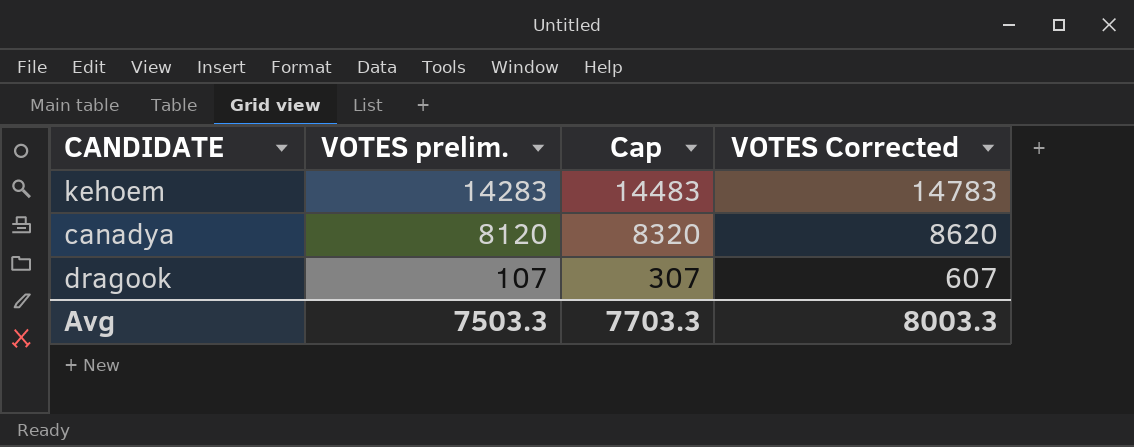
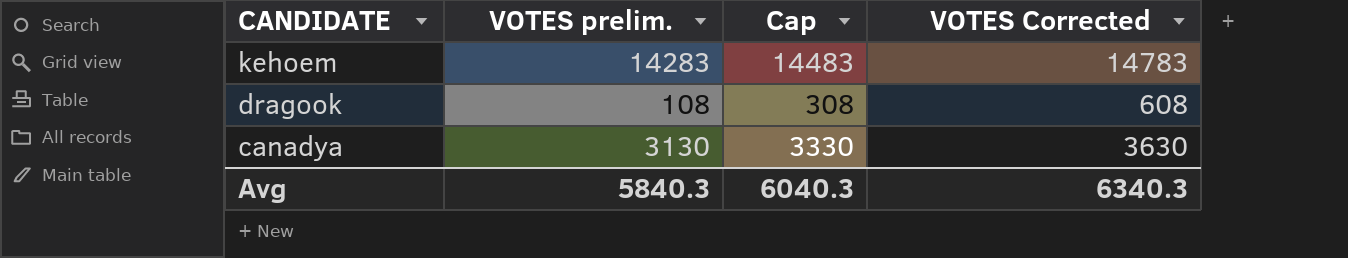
row order: VOTES prelim. descending -> CANDIDATE descending
dragook | VOTES prelim.: 107 -> 108
dragook | Cap: 307 -> 308
dragook | VOTES Corrected: 607 -> 608
canadya | VOTES prelim.: 8120 -> 3130
canadya | Cap: 8320 -> 3330
canadya | VOTES Corrected: 8620 -> 3630
Avg | VOTES prelim.: 7503.3 -> 5840.3
Avg | Cap: 7703.3 -> 6040.3
Avg | VOTES Corrected: 8003.3 -> 6340.3

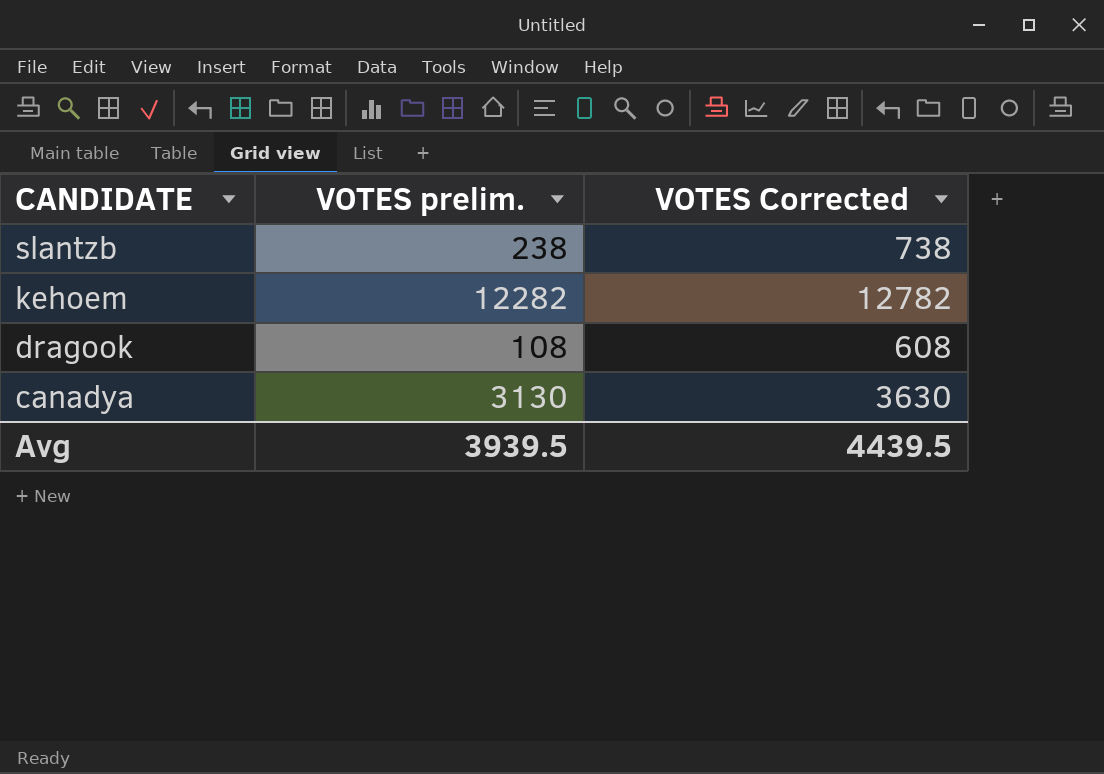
column Cap | formula: [VOTES prelim.] + 200 -> none
row slantzb: none -> 238 | 738
kehoem | VOTES prelim.: 14283 -> 12282
kehoem | VOTES Corrected: 14783 -> 12782
Avg | VOTES prelim.: 5840.3 -> 3939.5
Avg | VOTES Corrected: 6340.3 -> 4439.5

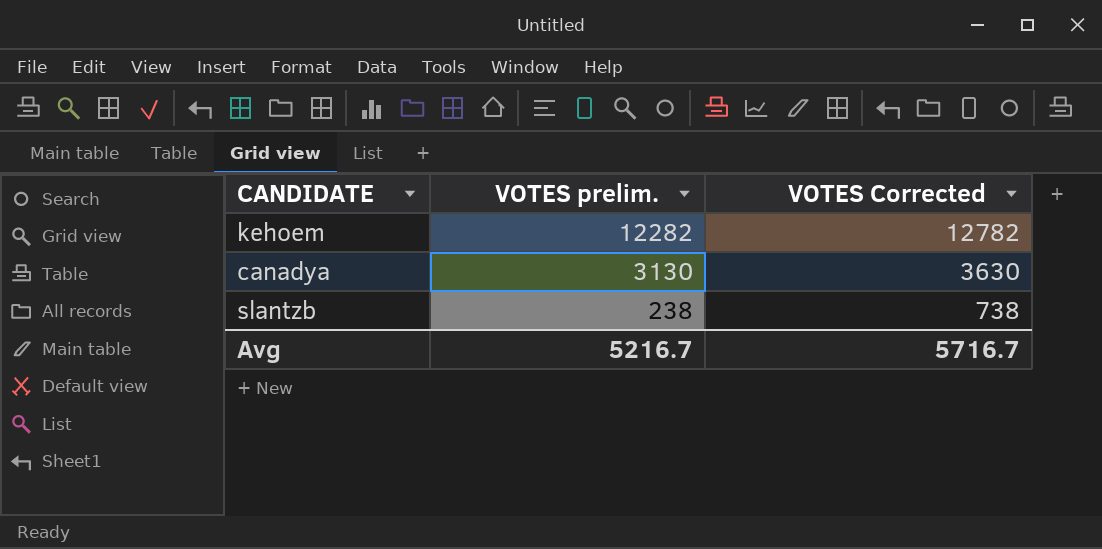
row order: CANDIDATE descending -> VOTES prelim. descending
row dragook: 108 | 608 -> none
Avg | VOTES prelim.: 3939.5 -> 5216.7
Avg | VOTES Corrected: 4439.5 -> 5716.7

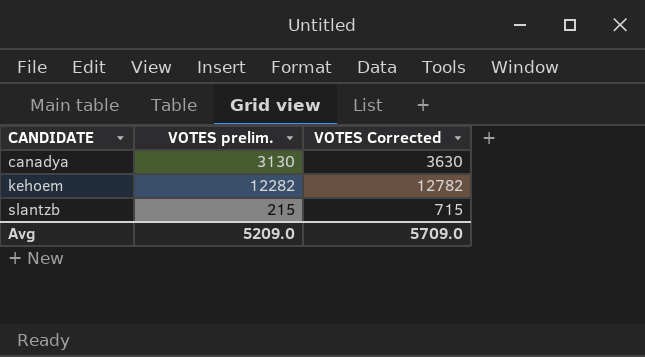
row order: VOTES prelim. descending -> CANDIDATE ascending
slantzb | VOTES prelim.: 238 -> 215
slantzb | VOTES Corrected: 738 -> 715
Avg | VOTES prelim.: 5216.7 -> 5209.0
Avg | VOTES Corrected: 5716.7 -> 5709.0

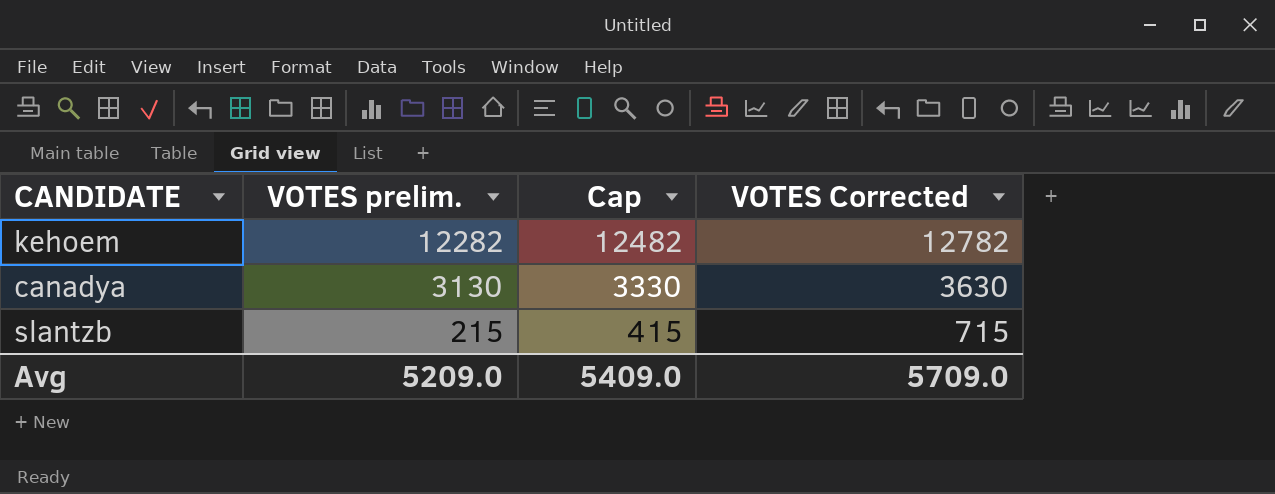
row order: CANDIDATE ascending -> VOTES prelim. descending
column Cap | formula: none -> [VOTES prelim.] + 200

